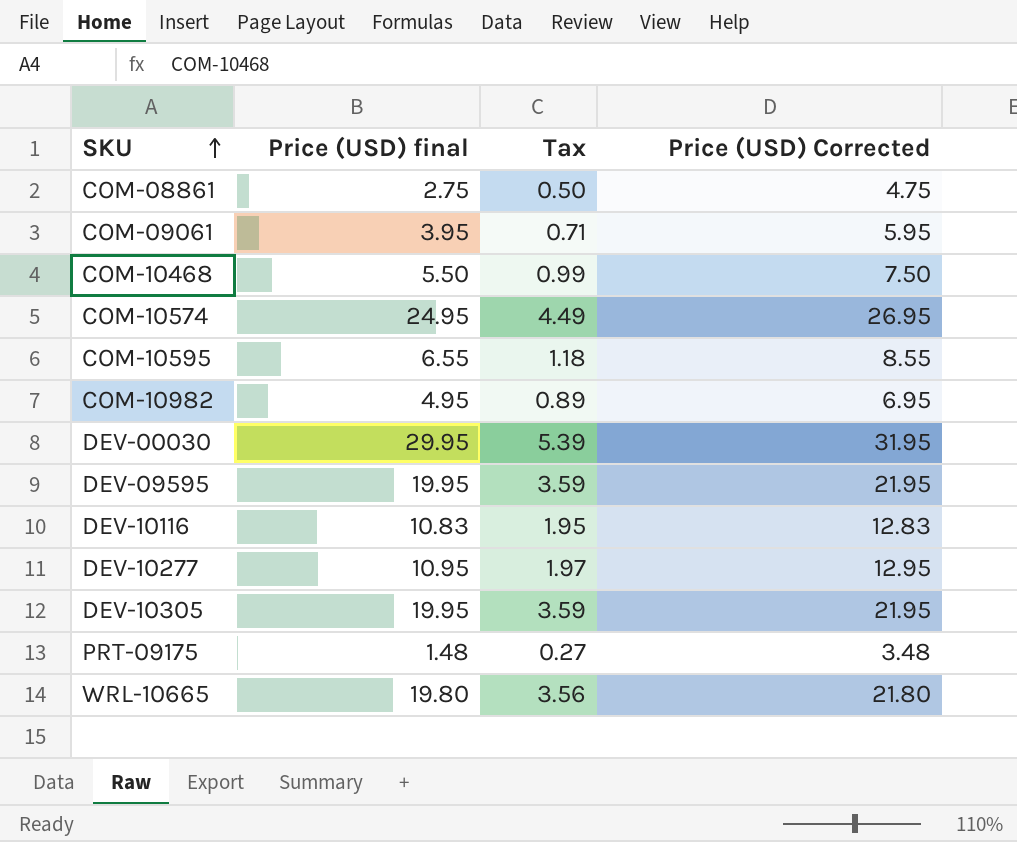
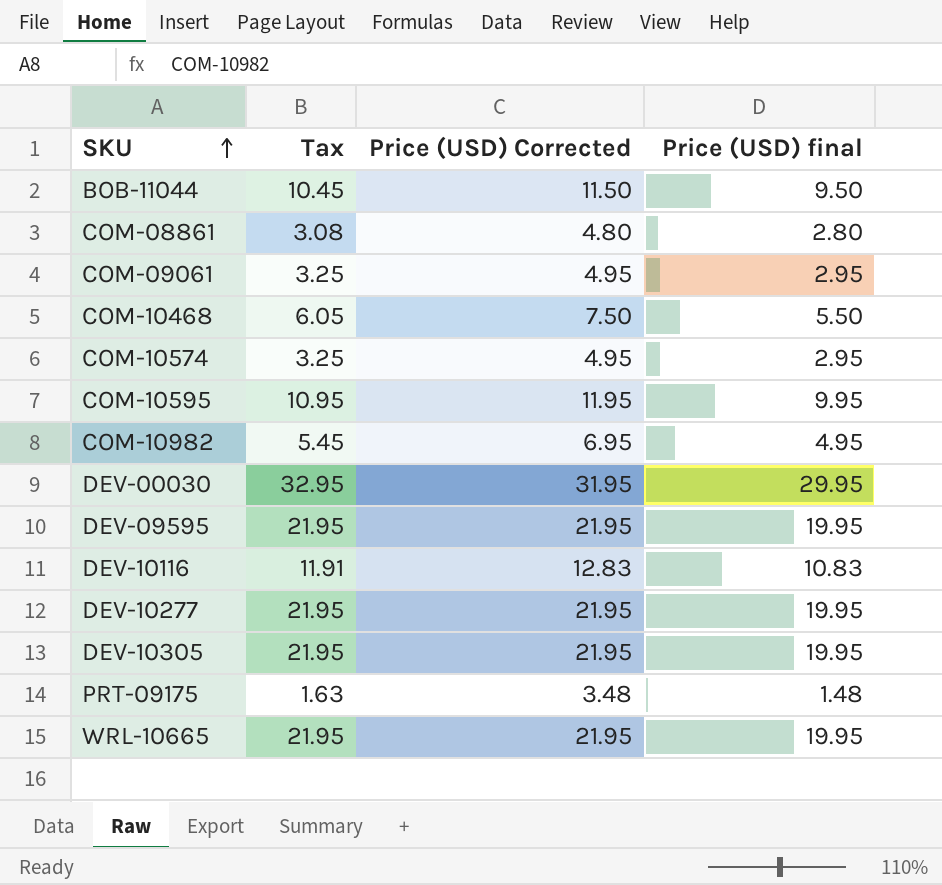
column Tax | formula: [Price (USD) final] * 0.18 -> [Price (USD) final] * 1.1
column Price (USD) final | position: 2 -> 4
row BOB-11044: none -> 10.45 | 11.50 | 9.50
COM-08861 | Price (USD) Corrected: 4.75 -> 4.80
COM-08861 | Price (USD) final: 2.75 -> 2.80
COM-09061 | Price (USD) Corrected: 5.95 -> 4.95
COM-09061 | Price (USD) final: 3.95 -> 2.95
COM-10574 | Price (USD) Corrected: 26.95 -> 4.95
COM-10574 | Price (USD) final: 24.95 -> 2.95
COM-10595 | Price (USD) Corrected: 8.55 -> 11.95
COM-10595 | Price (USD) final: 6.55 -> 9.95
DEV-10277 | Price (USD) Corrected: 12.95 -> 21.95
DEV-10277 | Price (USD) final: 10.95 -> 19.95
WRL-10665 | Price (USD) Corrected: 21.80 -> 21.95
WRL-10665 | Price (USD) final: 19.80 -> 19.95

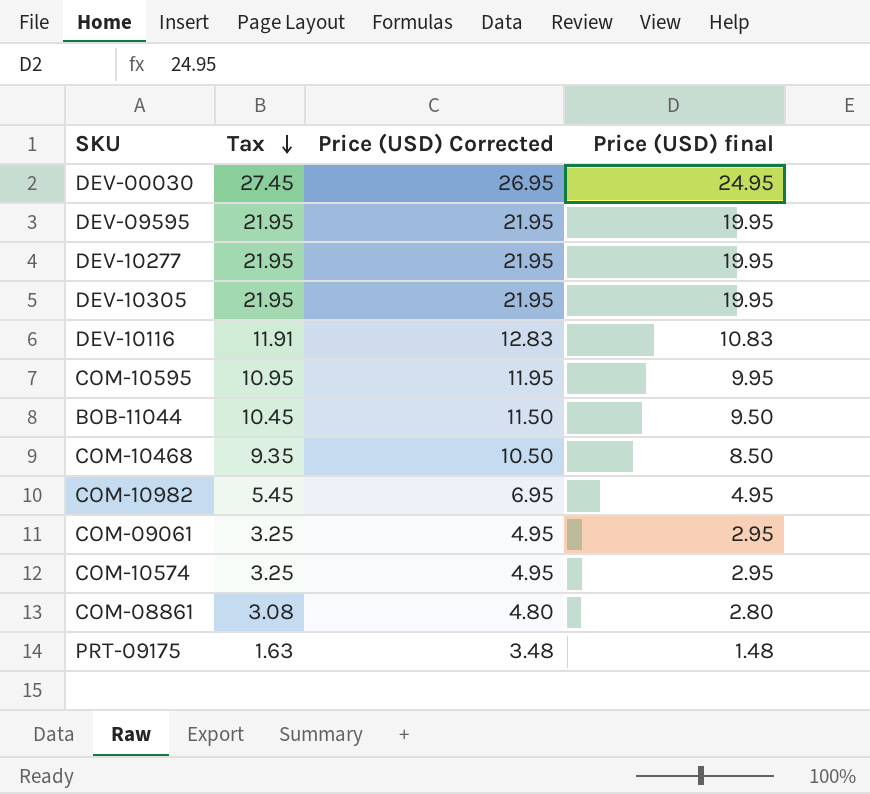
row order: SKU ascending -> Tax descending
row WRL-10665: 21.95 | 21.95 | 19.95 -> none
DEV-00030 | Tax: 32.95 -> 27.45
DEV-00030 | Price (USD) Corrected: 31.95 -> 26.95
DEV-00030 | Price (USD) final: 29.95 -> 24.95
COM-10468 | Tax: 6.05 -> 9.35
COM-10468 | Price (USD) Corrected: 7.50 -> 10.50
COM-10468 | Price (USD) final: 5.50 -> 8.50

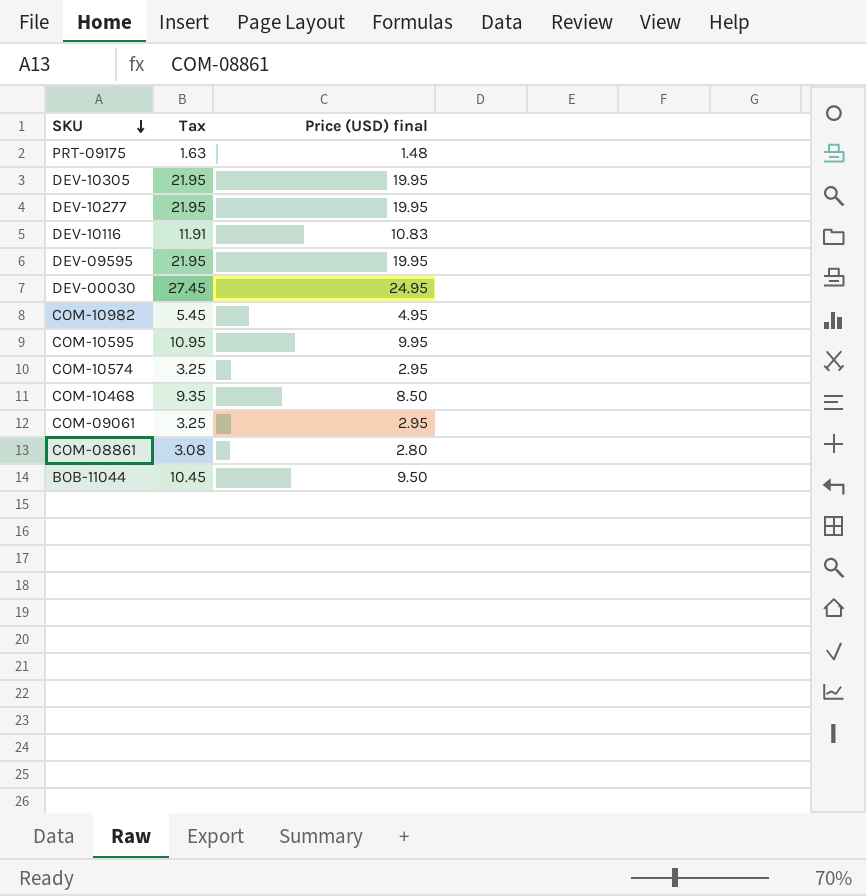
row order: Tax descending -> SKU descending
column Price (USD) Corrected | formula: [Price (USD) final] + 2 -> none

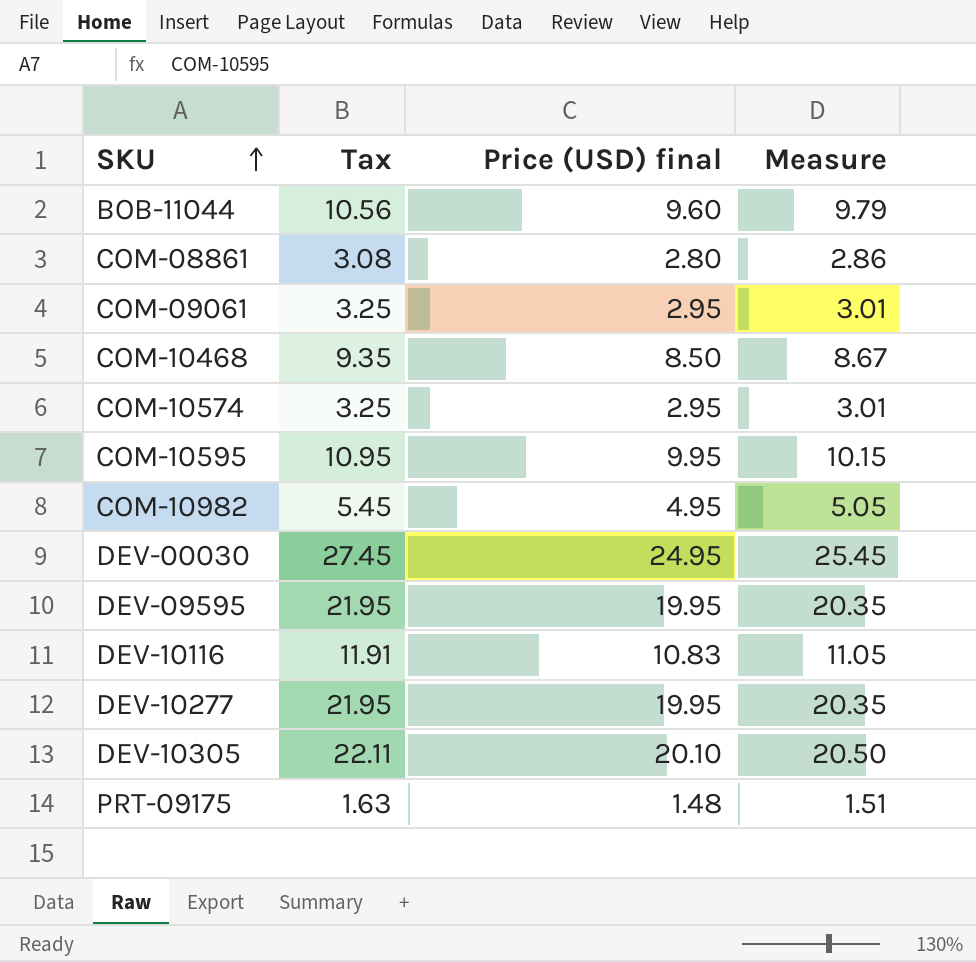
row order: SKU descending -> SKU ascending
column Measure | formula: none -> [Price (USD) final] * 1.02
BOB-11044 | Tax: 10.45 -> 10.56
BOB-11044 | Price (USD) final: 9.50 -> 9.60
DEV-10305 | Tax: 21.95 -> 22.11
DEV-10305 | Price (USD) final: 19.95 -> 20.10

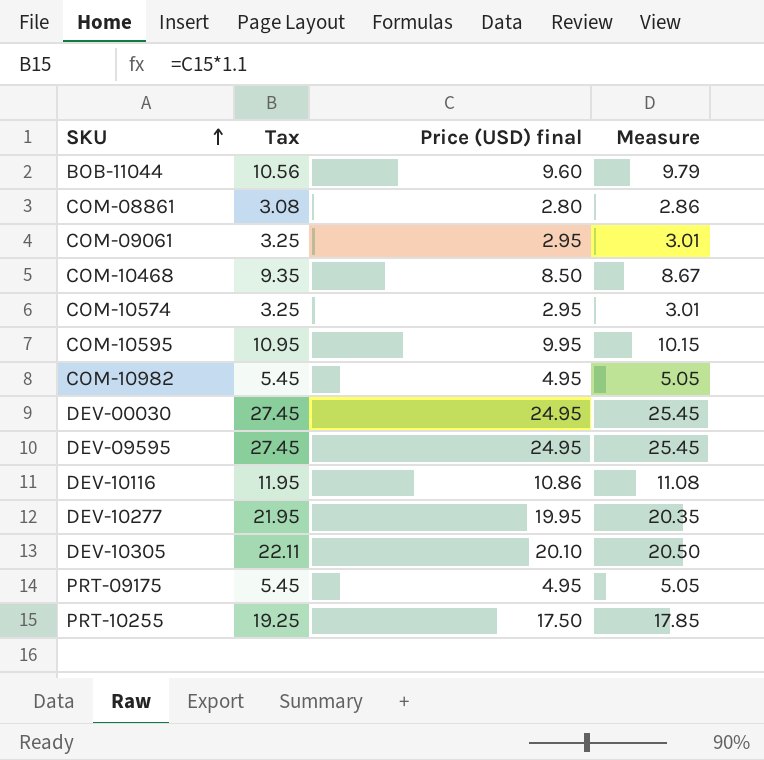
DEV-09595 | Tax: 21.95 -> 27.45
DEV-09595 | Price (USD) final: 19.95 -> 24.95
DEV-09595 | Measure: 20.35 -> 25.45
DEV-10116 | Tax: 11.91 -> 11.95
DEV-10116 | Price (USD) final: 10.83 -> 10.86
DEV-10116 | Measure: 11.05 -> 11.08
PRT-09175 | Tax: 1.63 -> 5.45
PRT-09175 | Price (USD) final: 1.48 -> 4.95
PRT-09175 | Measure: 1.51 -> 5.05
row PRT-10255: none -> 19.25 | 17.50 | 17.85

